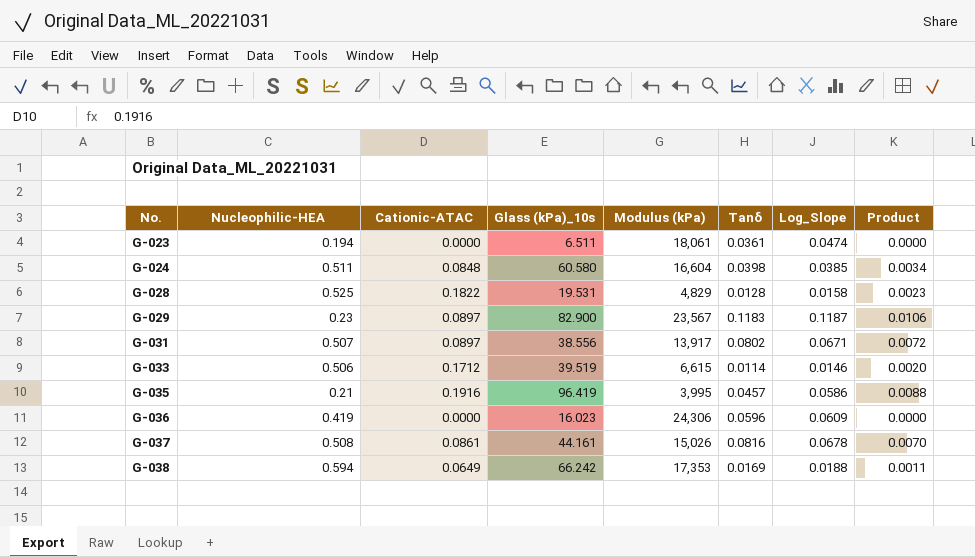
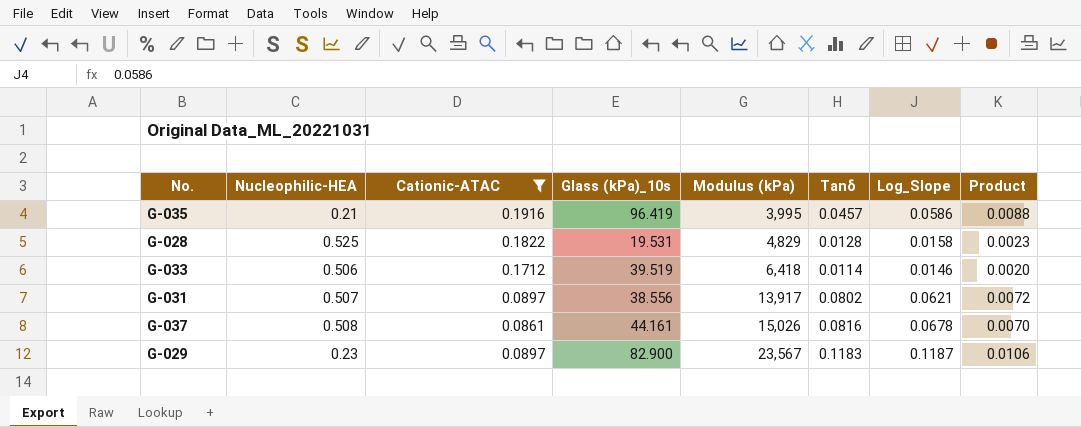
filter: none -> Cationic-ATAC >= 0.0861
row order: No. ascending -> Modulus (kPa) ascending
G-033 | Modulus (kPa): 6,615 -> 6,418
G-031 | Log_Slope: 0.0671 -> 0.0621

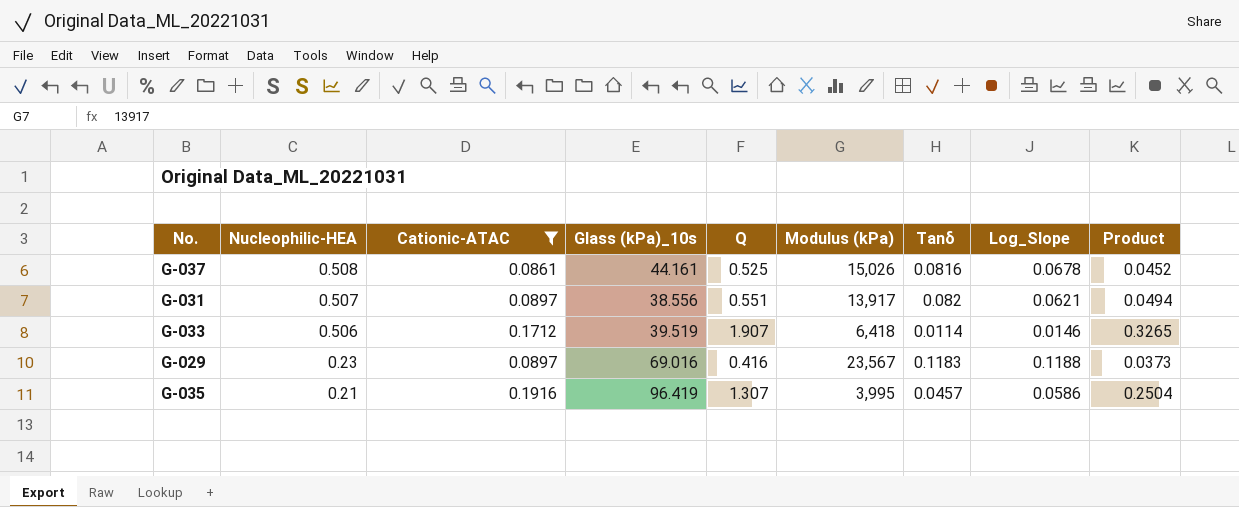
row order: Modulus (kPa) ascending -> Nucleophilic-HEA descending
column Q | position: none -> 5
column Product | formula: [Cationic-ATAC] * [Tanδ] -> [Cationic-ATAC] * [Q]
row G-028: 0.525 | 0.1822 | 19.531 | 4,829 | 0.0128 | 0.0158 | 0.0023 -> none
G-031 | Tanδ: 0.0802 -> 0.082
G-029 | Glass (kPa)_10s: 82.900 -> 69.016
G-029 | Log_Slope: 0.1187 -> 0.1188

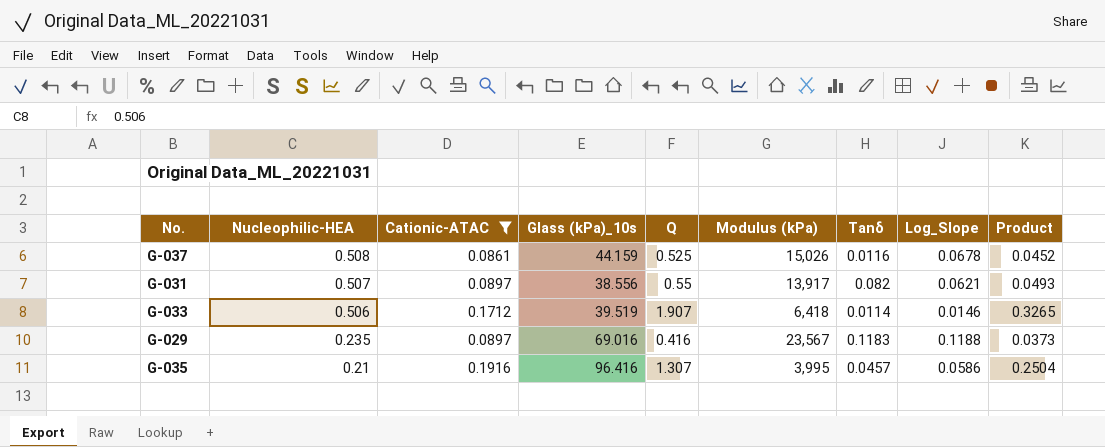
G-037 | Glass (kPa)_10s: 44.161 -> 44.159
G-037 | Tanδ: 0.0816 -> 0.0116
G-031 | Q: 0.551 -> 0.55
G-031 | Product: 0.0494 -> 0.0493
G-029 | Nucleophilic-HEA: 0.23 -> 0.235
G-035 | Glass (kPa)_10s: 96.419 -> 96.416

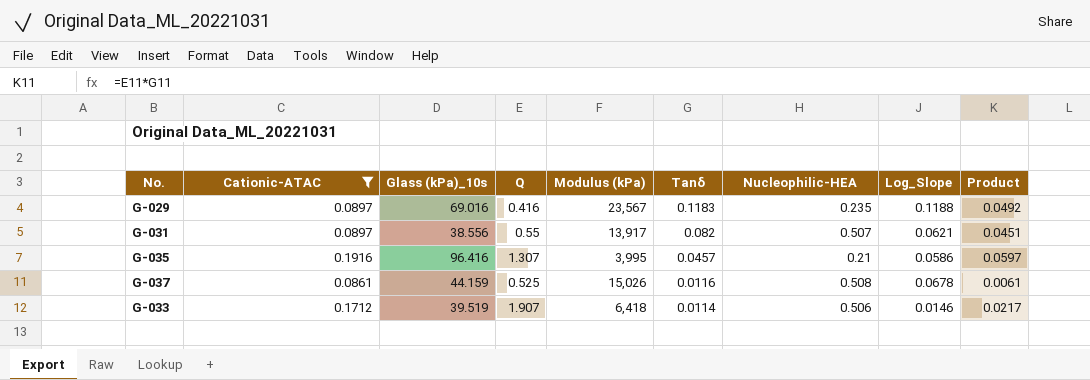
row order: Nucleophilic-HEA descending -> Tanδ descending
column Nucleophilic-HEA | position: 2 -> 7
column Product | formula: [Cationic-ATAC] * [Q] -> [Q] * [Tanδ]

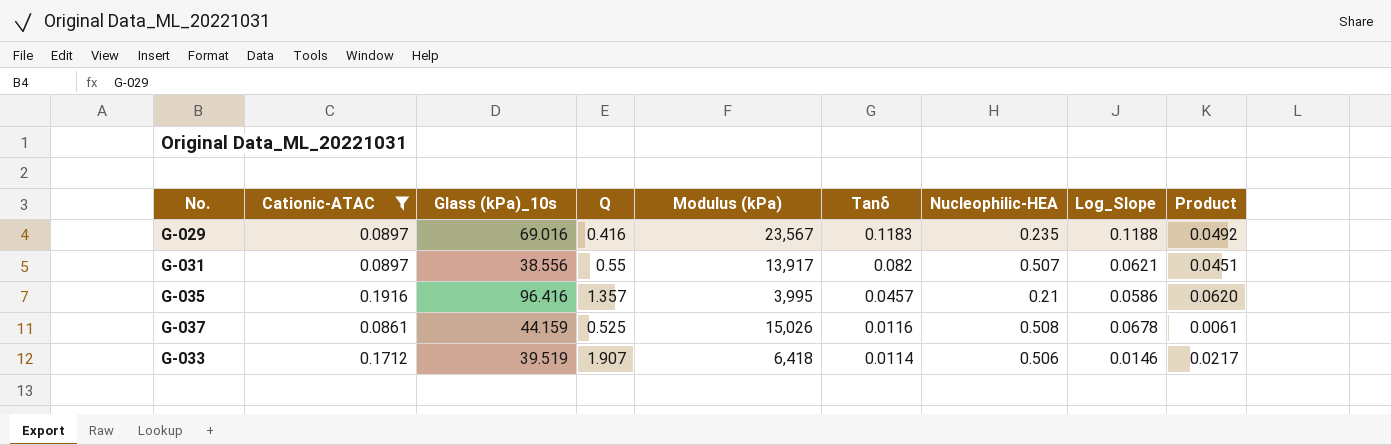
G-035 | Q: 1.307 -> 1.357
G-035 | Product: 0.0597 -> 0.0620

